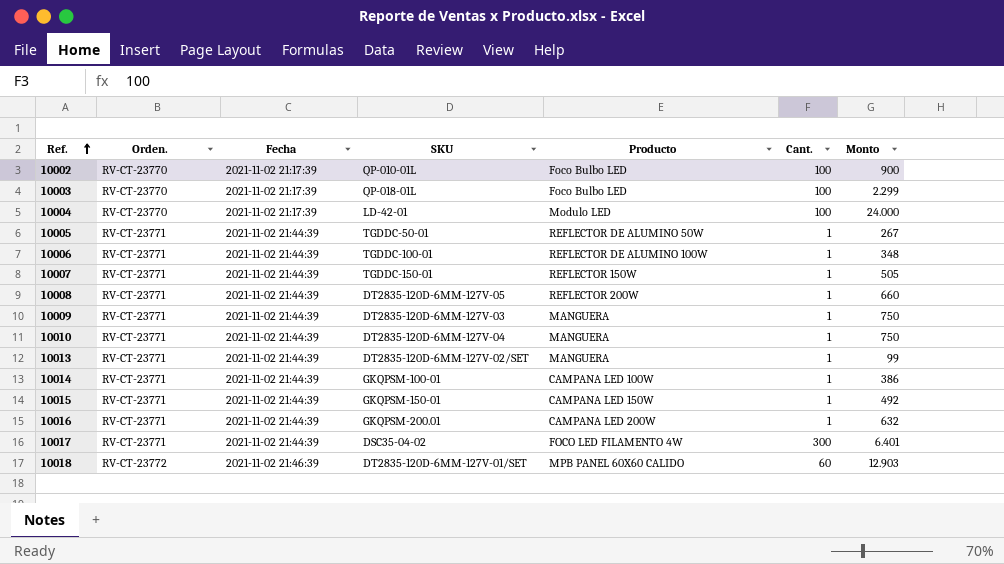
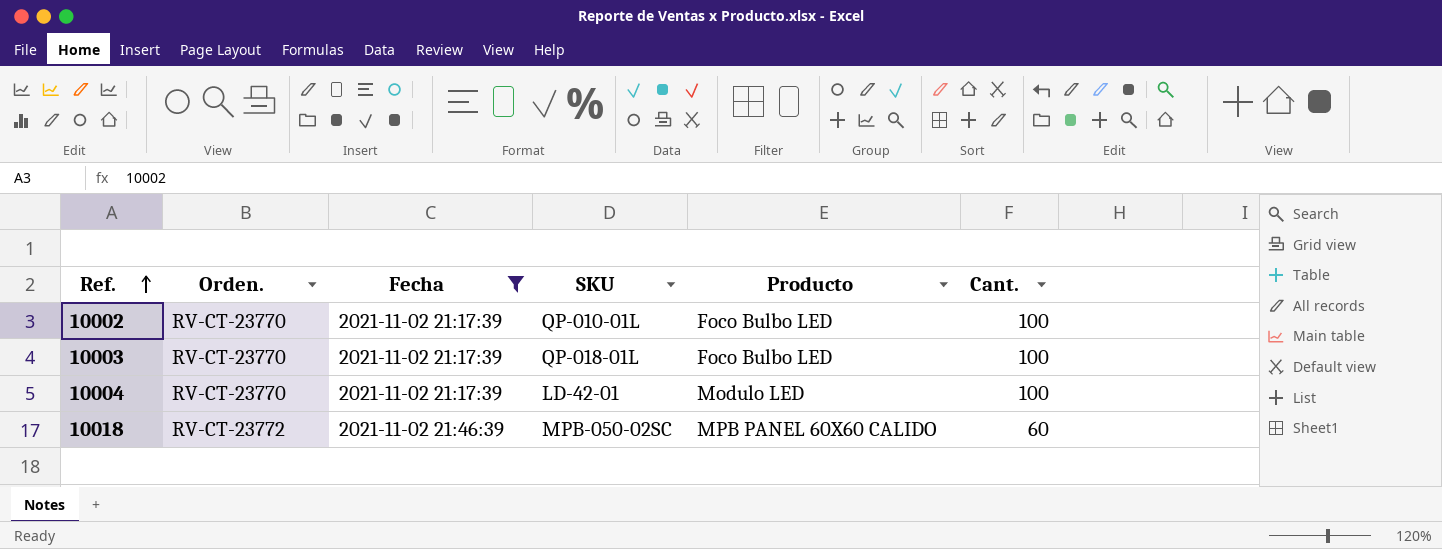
filter: none -> Fecha != 2021-11-02 21:44:39
column Monto | position: 7 -> none
10018 | SKU: DT2835-120D-6MM-127V-01/SET -> MPB-050-02SC

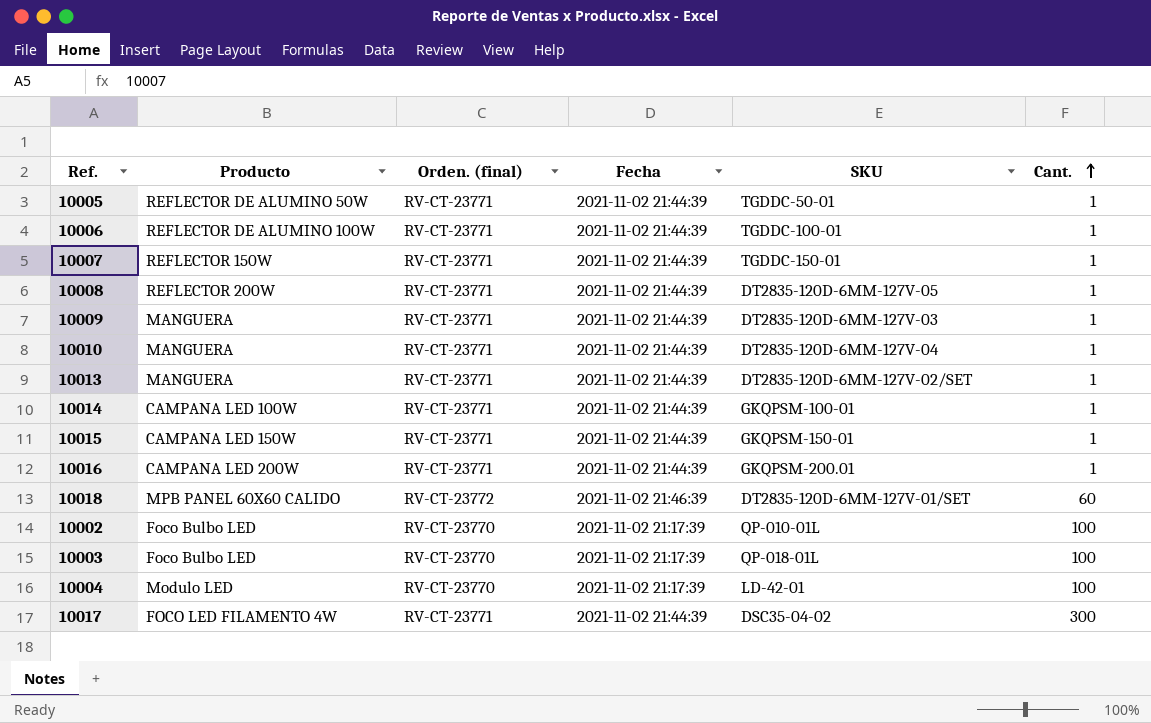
filter: Fecha != 2021-11-02 21:44:39 -> none
row order: Ref. ascending -> Cant. ascending
column Producto | position: 5 -> 2
column name: Orden. -> Orden. (final)
10018 | SKU: MPB-050-02SC -> DT2835-120D-6MM-127V-01/SET

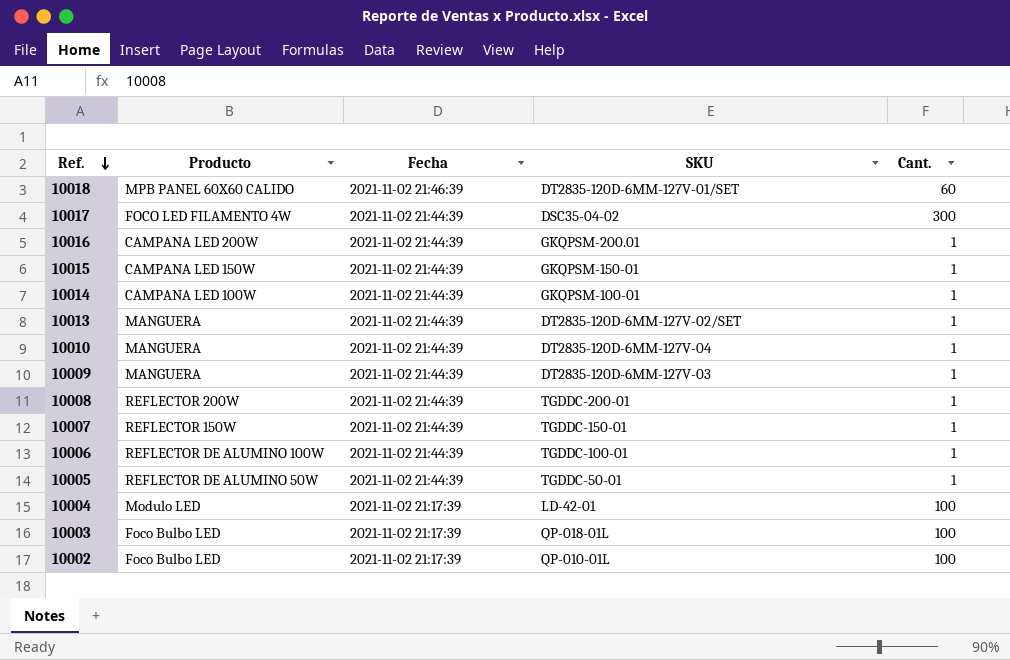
row order: Cant. ascending -> Ref. descending
column Orden. (final) | position: 3 -> none
10008 | SKU: DT2835-120D-6MM-127V-05 -> TGDDC-200-01

